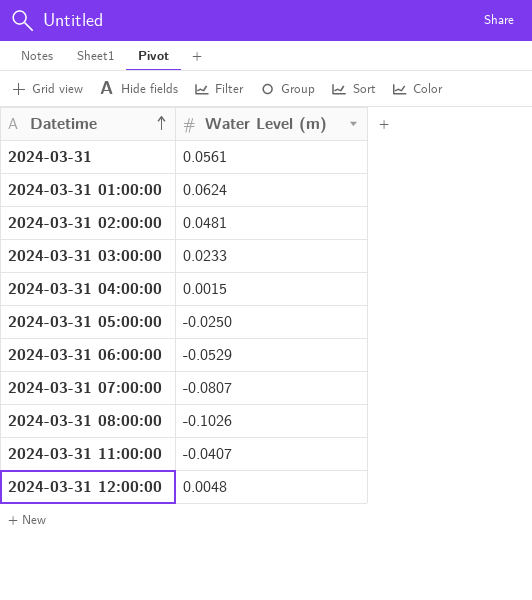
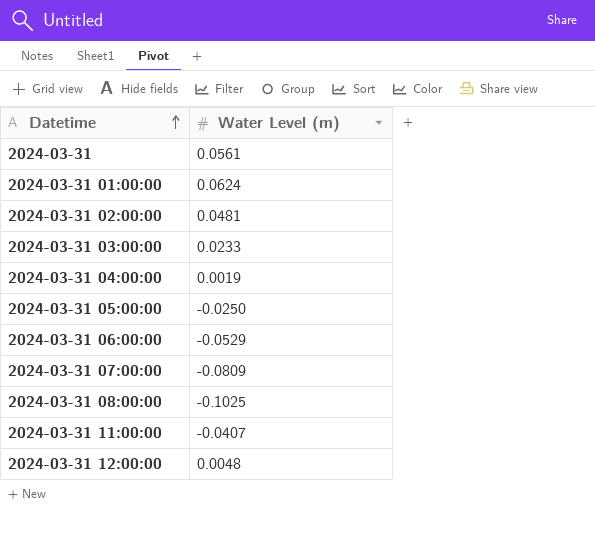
2024-03-31 04:00:00 | Water Level (m): 0.0015 -> 0.0019
2024-03-31 07:00:00 | Water Level (m): -0.0807 -> -0.0809
2024-03-31 08:00:00 | Water Level (m): -0.1026 -> -0.1025

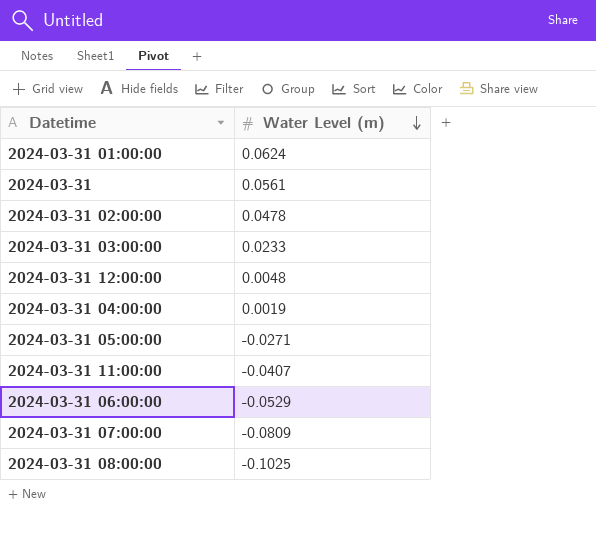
row order: Datetime ascending -> Water Level (m) descending
2024-03-31 02:00:00 | Water Level (m): 0.0481 -> 0.0478
2024-03-31 05:00:00 | Water Level (m): -0.0250 -> -0.0271

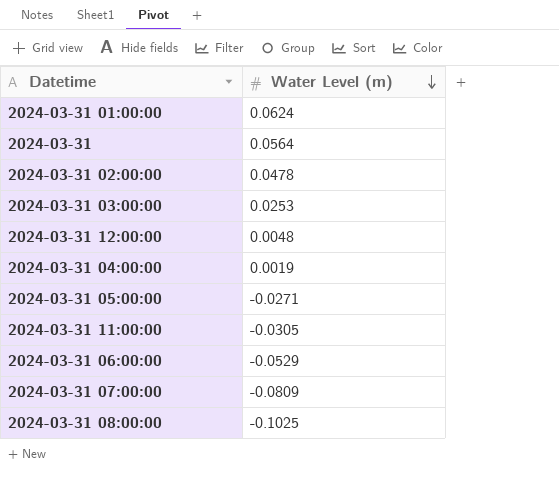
2024-03-31 | Water Level (m): 0.0561 -> 0.0564
2024-03-31 03:00:00 | Water Level (m): 0.0233 -> 0.0253
2024-03-31 11:00:00 | Water Level (m): -0.0407 -> -0.0305

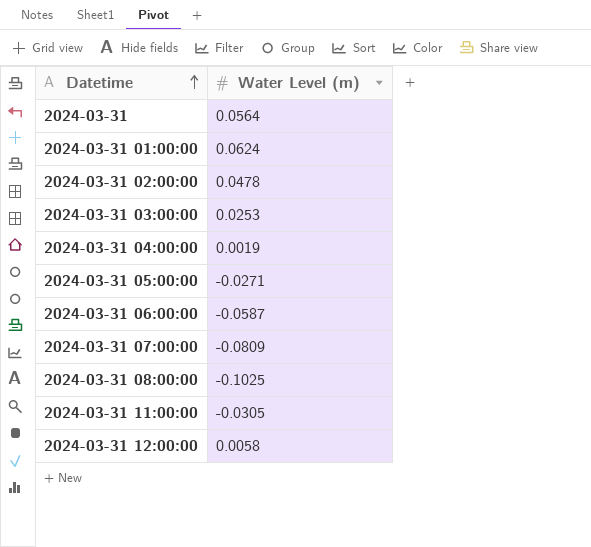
row order: Water Level (m) descending -> Datetime ascending
2024-03-31 06:00:00 | Water Level (m): -0.0529 -> -0.0587
2024-03-31 12:00:00 | Water Level (m): 0.0048 -> 0.0058

